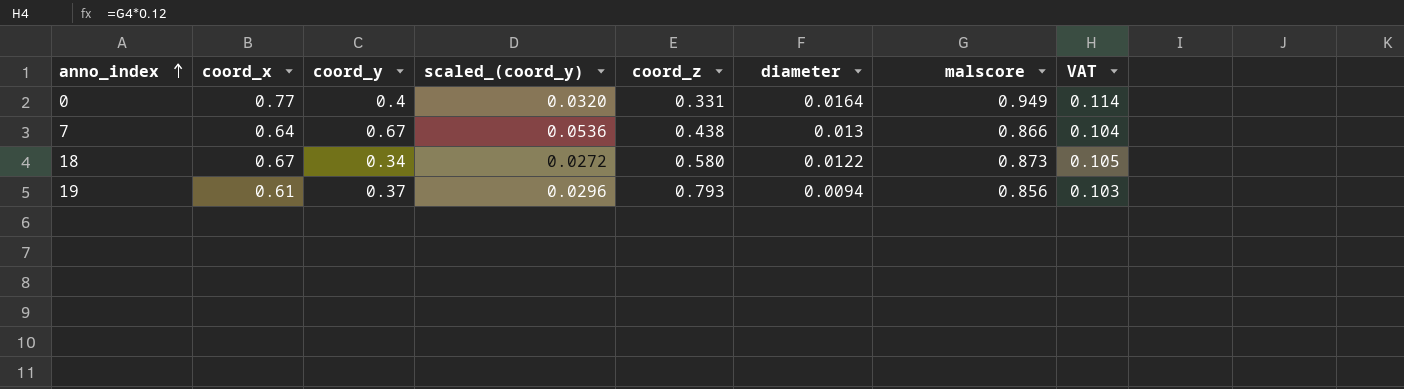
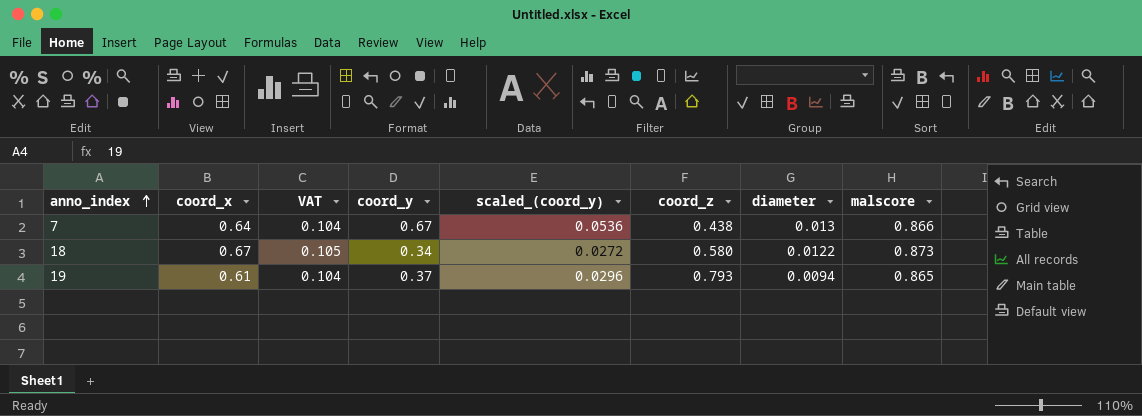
column VAT | position: 8 -> 3
row 0: 0.77 | 0.4 | 0.0320 | 0.331 | 0.0164 | 0.949 | 0.114 -> none
19 | VAT: 0.103 -> 0.104
19 | malscore: 0.856 -> 0.865

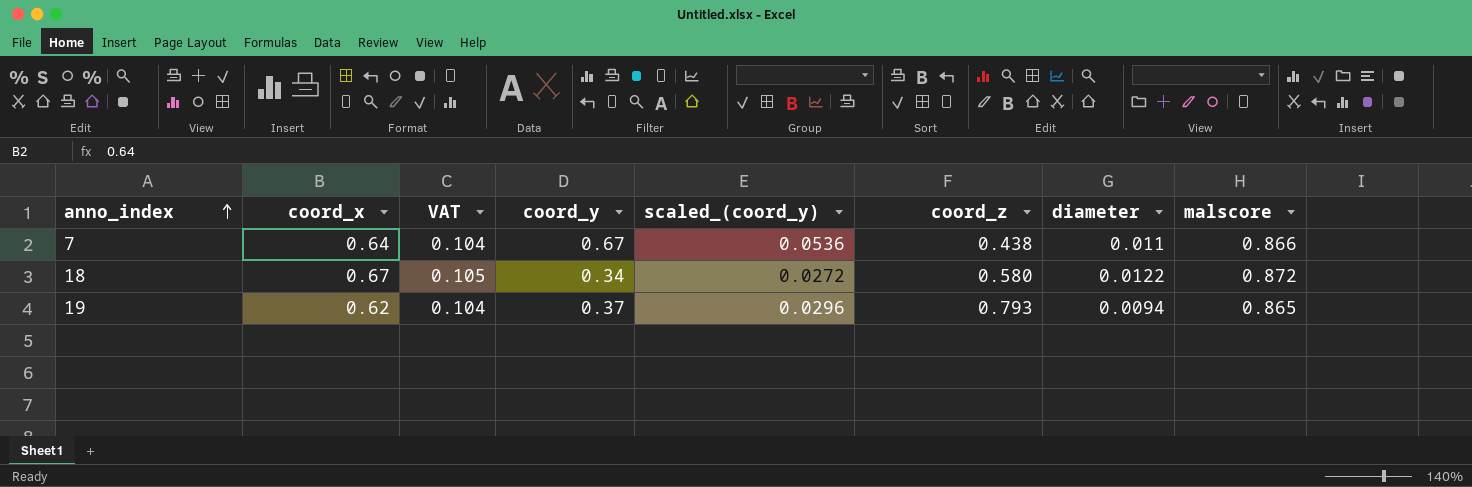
7 | diameter: 0.013 -> 0.011
18 | malscore: 0.873 -> 0.872
19 | coord_x: 0.61 -> 0.62

